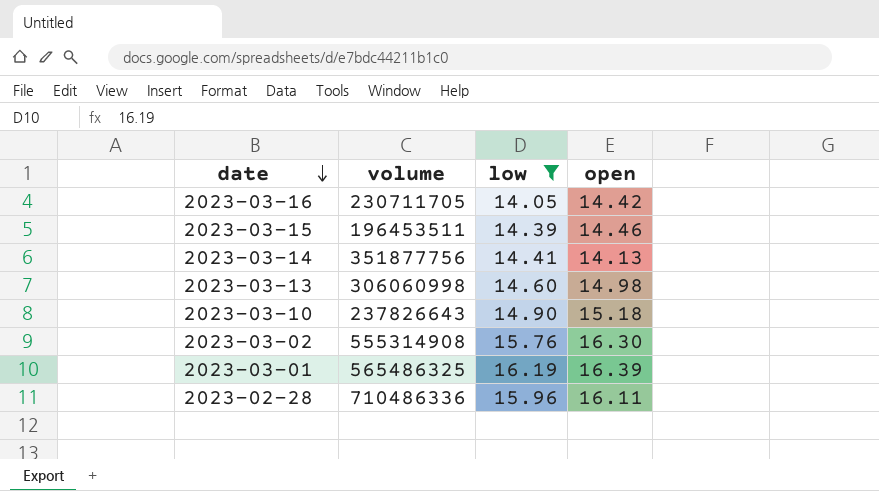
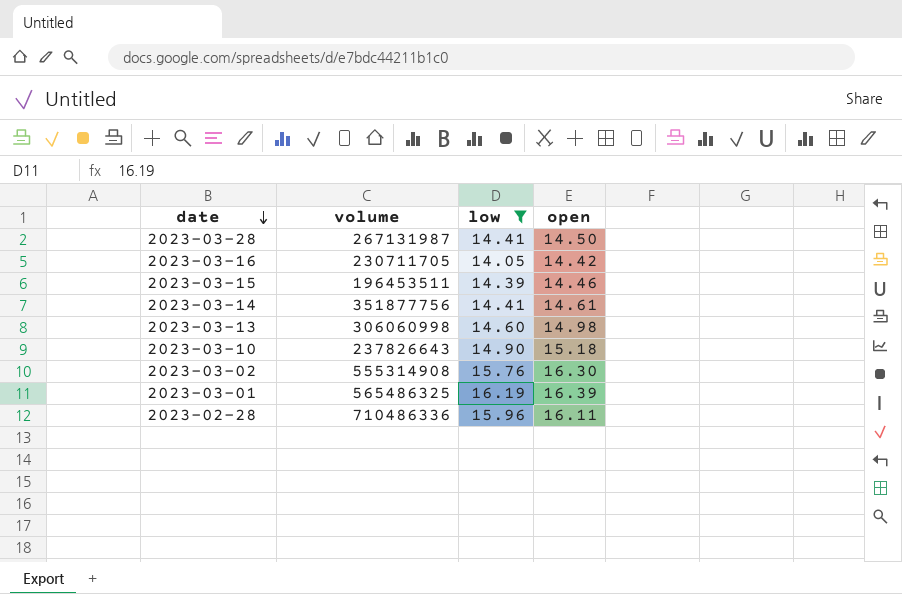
row 2023-03-28: none -> 267131987 | 14.41 | 14.50
2023-03-14 | open: 14.13 -> 14.61

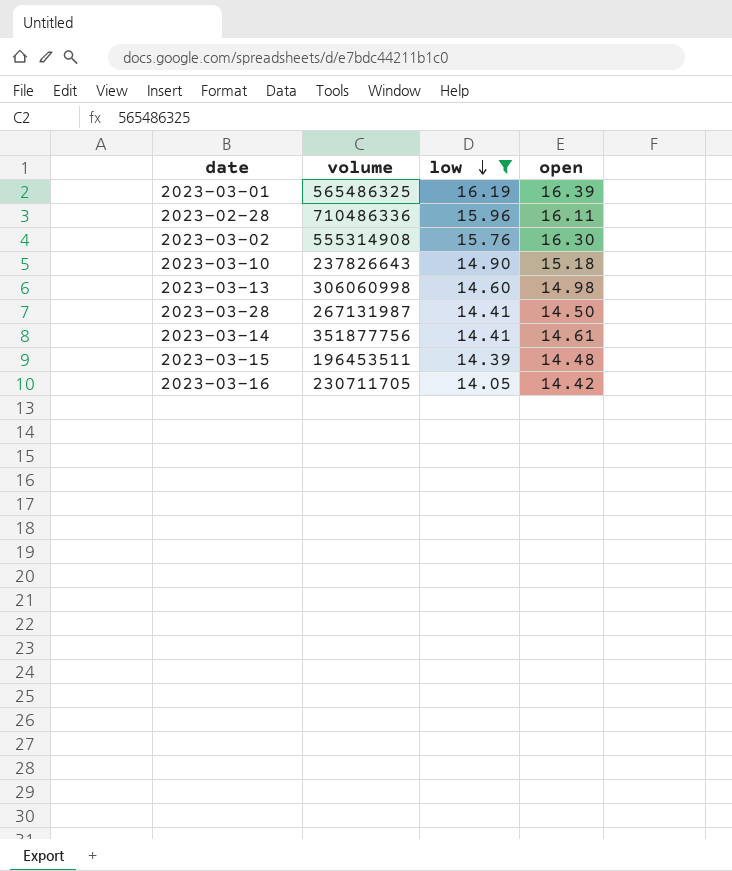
row order: date descending -> low descending
2023-03-15 | open: 14.46 -> 14.48

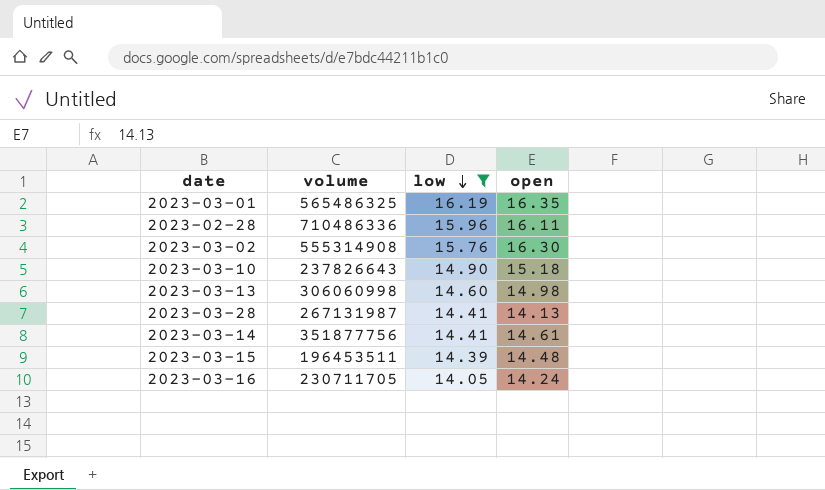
2023-03-01 | open: 16.39 -> 16.35
2023-03-28 | open: 14.50 -> 14.13
2023-03-16 | open: 14.42 -> 14.24

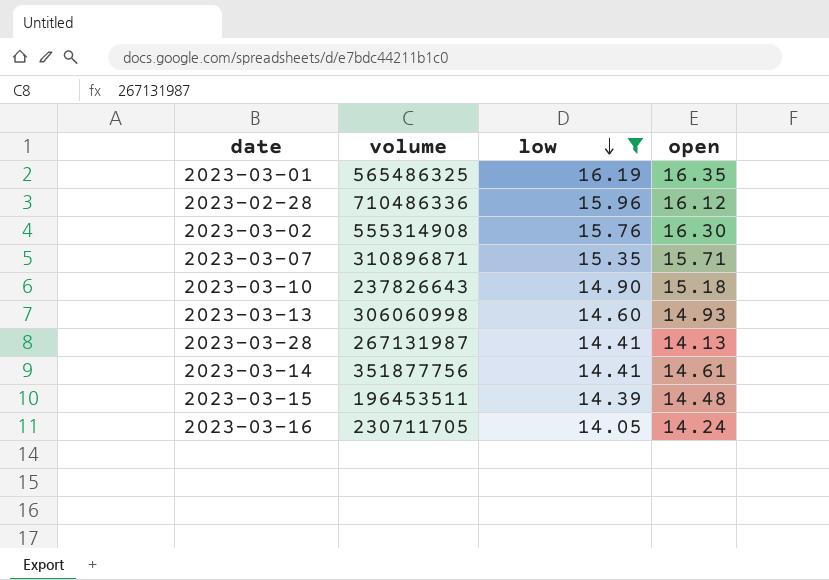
2023-02-28 | open: 16.11 -> 16.12
row 2023-03-07: none -> 310896871 | 15.35 | 15.71
2023-03-13 | open: 14.98 -> 14.93

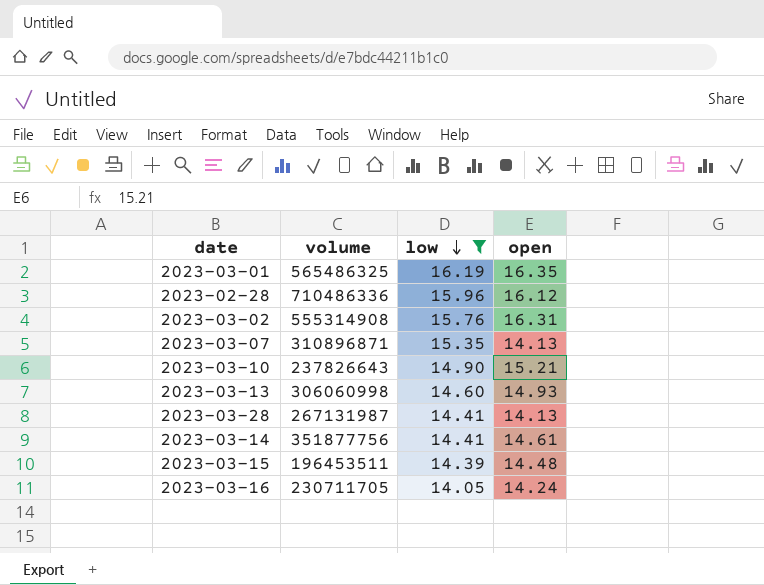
2023-03-02 | open: 16.30 -> 16.31
2023-03-07 | open: 15.71 -> 14.13
2023-03-10 | open: 15.18 -> 15.21

